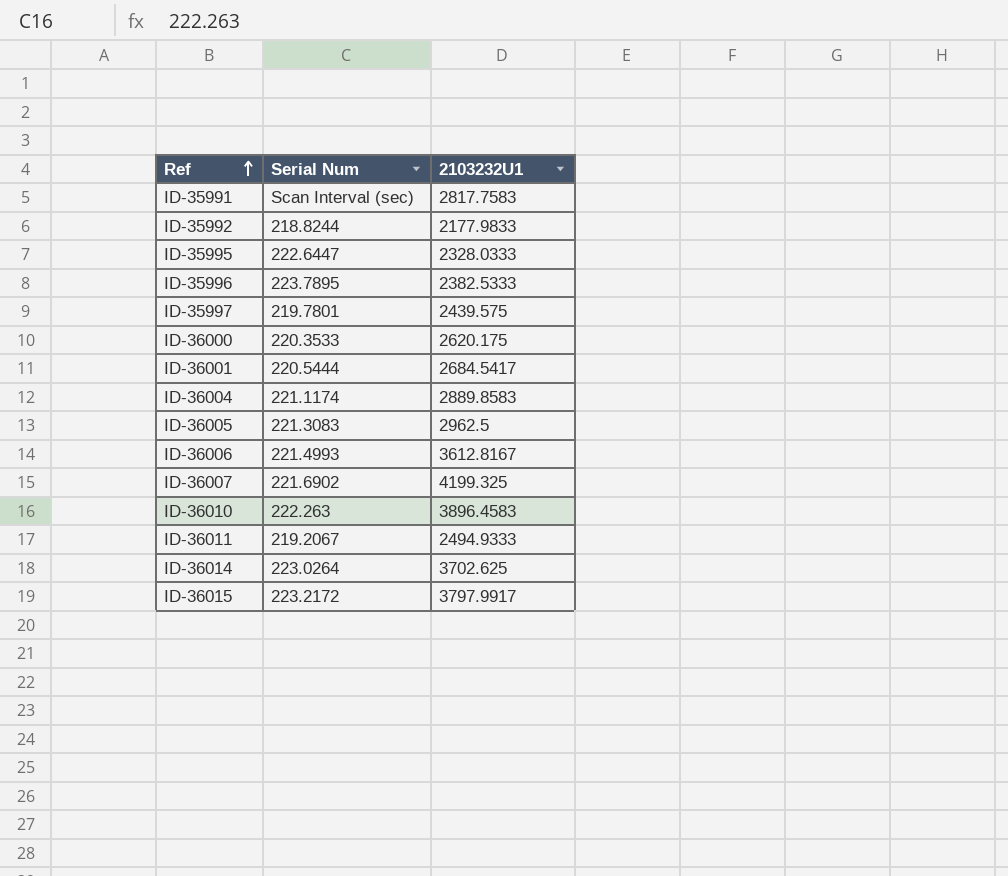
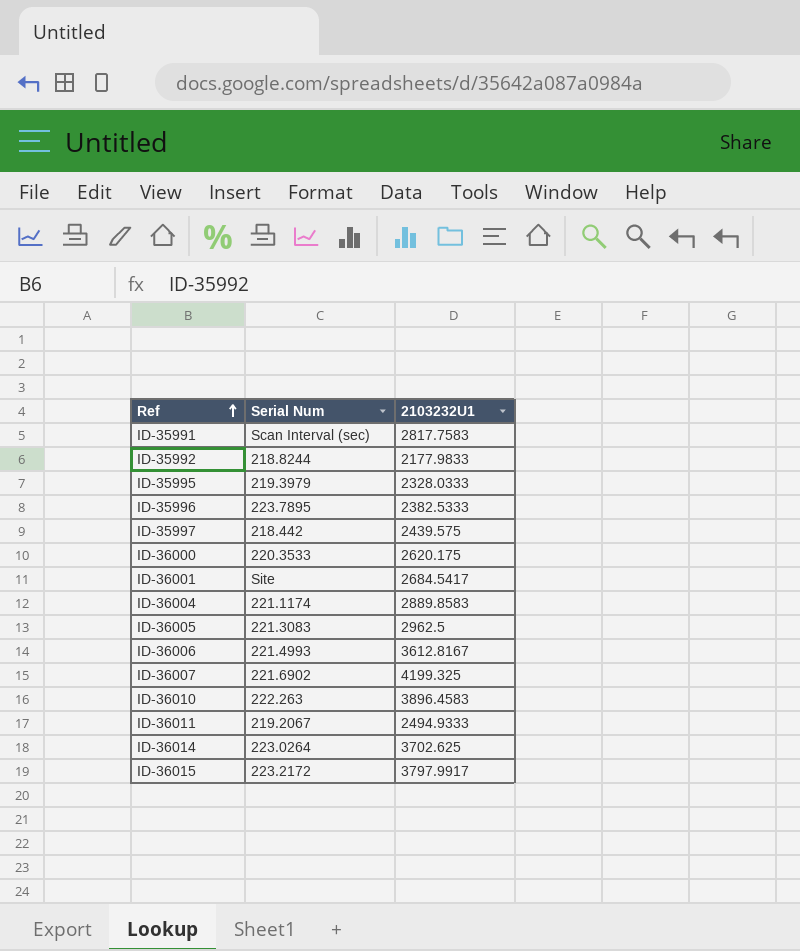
ID-35995 | Serial Num: 222.6447 -> 219.3979
ID-35997 | Serial Num: 219.7801 -> 218.442
ID-36001 | Serial Num: 220.5444 -> Site

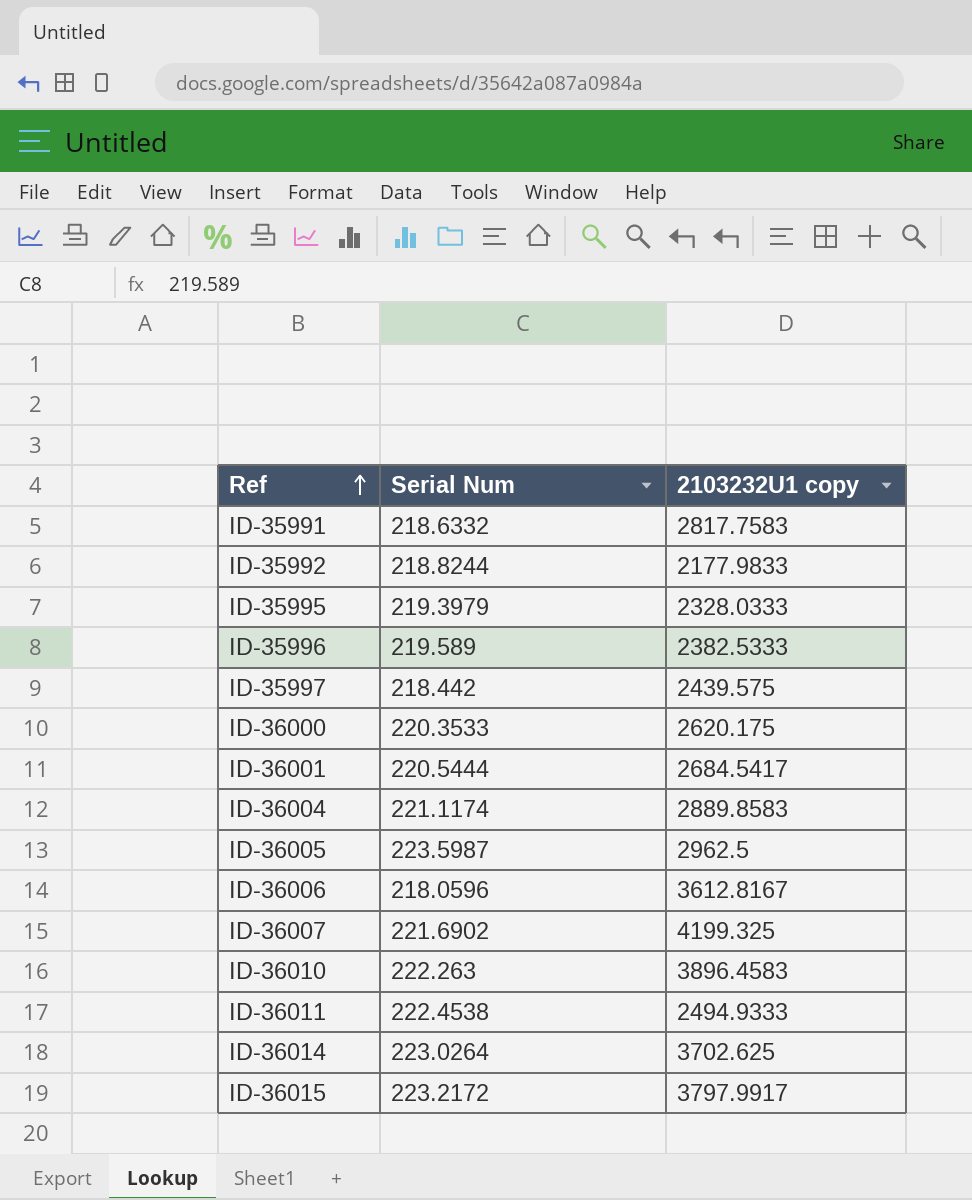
column name: 2103232U1 -> 2103232U1 copy
ID-35991 | Serial Num: Scan Interval (sec) -> 218.6332
ID-35996 | Serial Num: 223.7895 -> 219.589
ID-36001 | Serial Num: Site -> 220.5444
ID-36005 | Serial Num: 221.3083 -> 223.5987
ID-36006 | Serial Num: 221.4993 -> 218.0596
ID-36011 | Serial Num: 219.2067 -> 222.4538

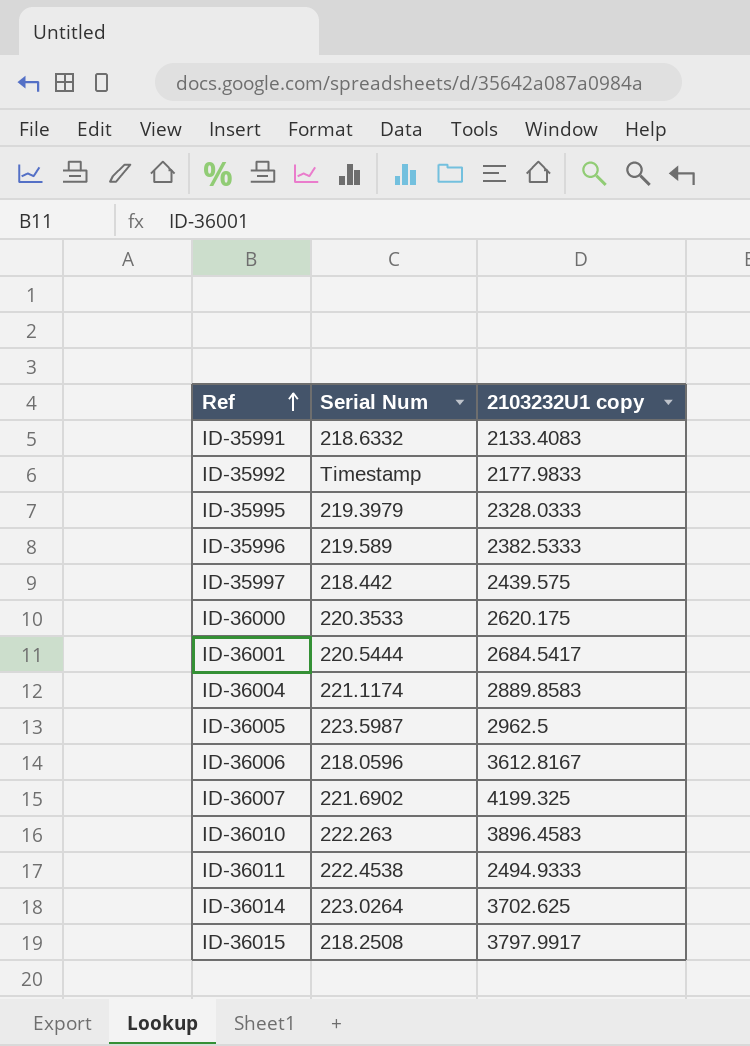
ID-35991 | 2103232U1 copy: 2817.7583 -> 2133.4083
ID-35992 | Serial Num: 218.8244 -> Timestamp
ID-36015 | Serial Num: 223.2172 -> 218.2508

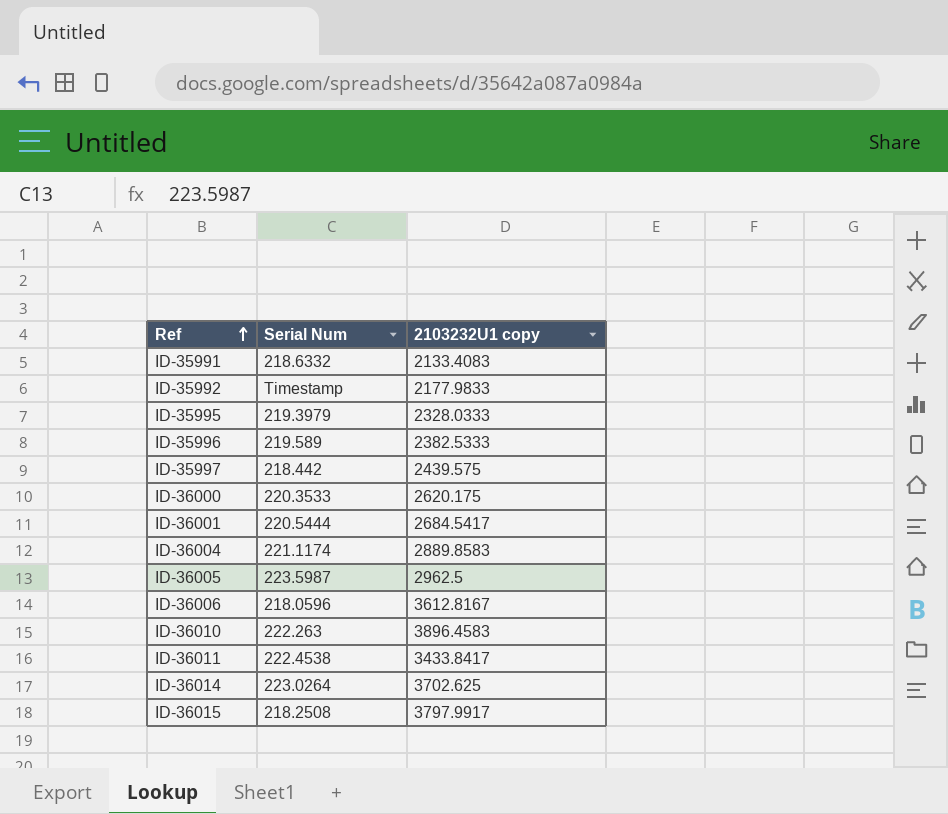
row ID-36007: 221.6902 | 4199.325 -> none
ID-36011 | 2103232U1 copy: 2494.9333 -> 3433.8417

